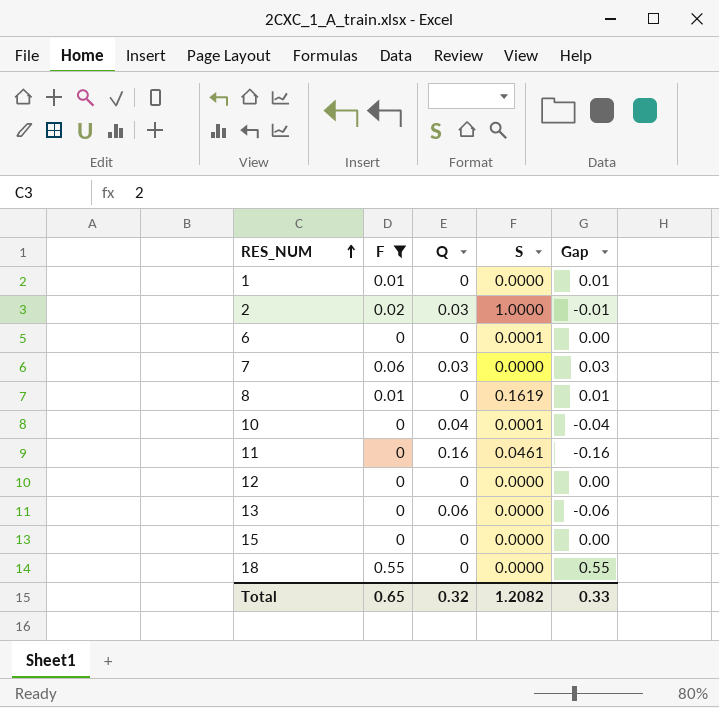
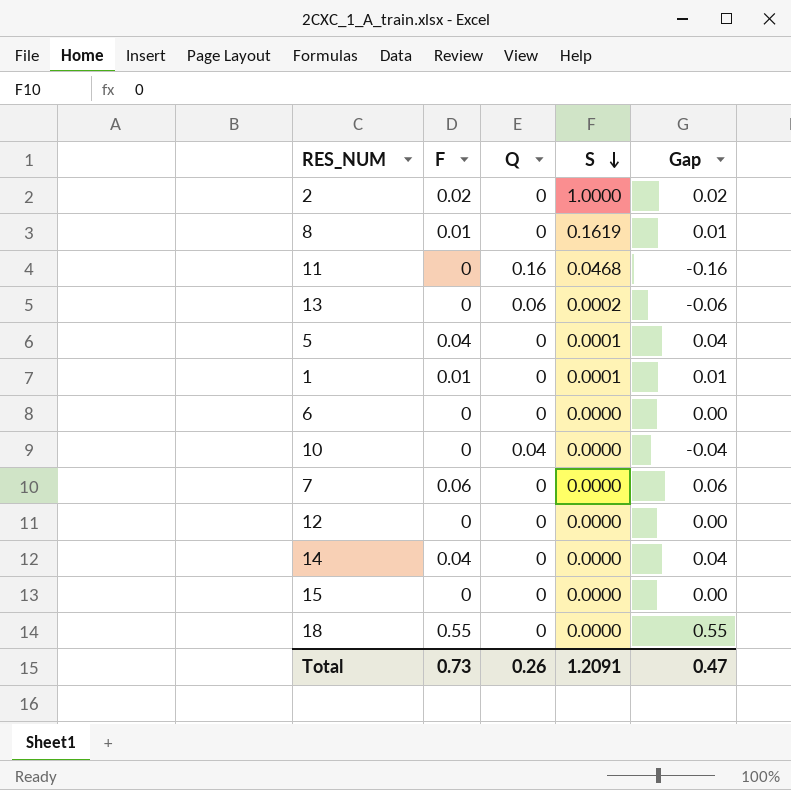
filter: F != 0.04 -> none
row order: RES_NUM ascending -> S descending
2 | Q: 0.03 -> 0
2 | Gap: -0.01 -> 0.02
11 | S: 0.0461 -> 0.0468
13 | S: 0.0000 -> 0.0002
1 | S: 0.0000 -> 0.0001
6 | S: 0.0001 -> 0.0000
10 | S: 0.0001 -> 0.0000
7 | Q: 0.03 -> 0
7 | Gap: 0.03 -> 0.06
Total | F: 0.65 -> 0.73
Total | Q: 0.32 -> 0.26
Total | S: 1.2082 -> 1.2091
Total | Gap: 0.33 -> 0.47

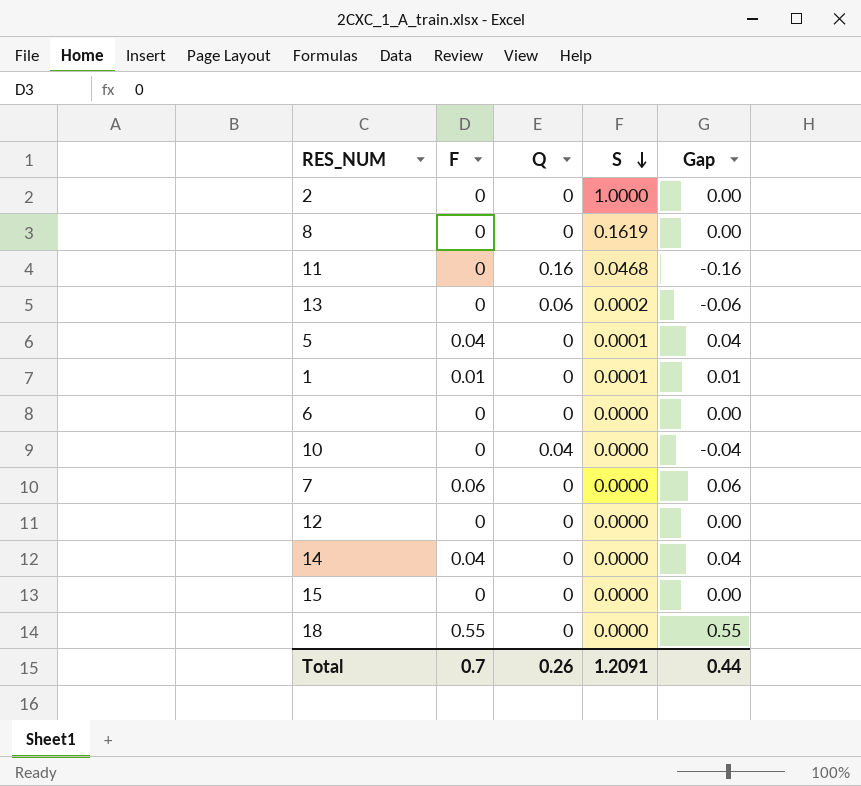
2 | F: 0.02 -> 0
2 | Gap: 0.02 -> 0.00
8 | F: 0.01 -> 0
8 | Gap: 0.01 -> 0.00
Total | F: 0.73 -> 0.7
Total | Gap: 0.47 -> 0.44

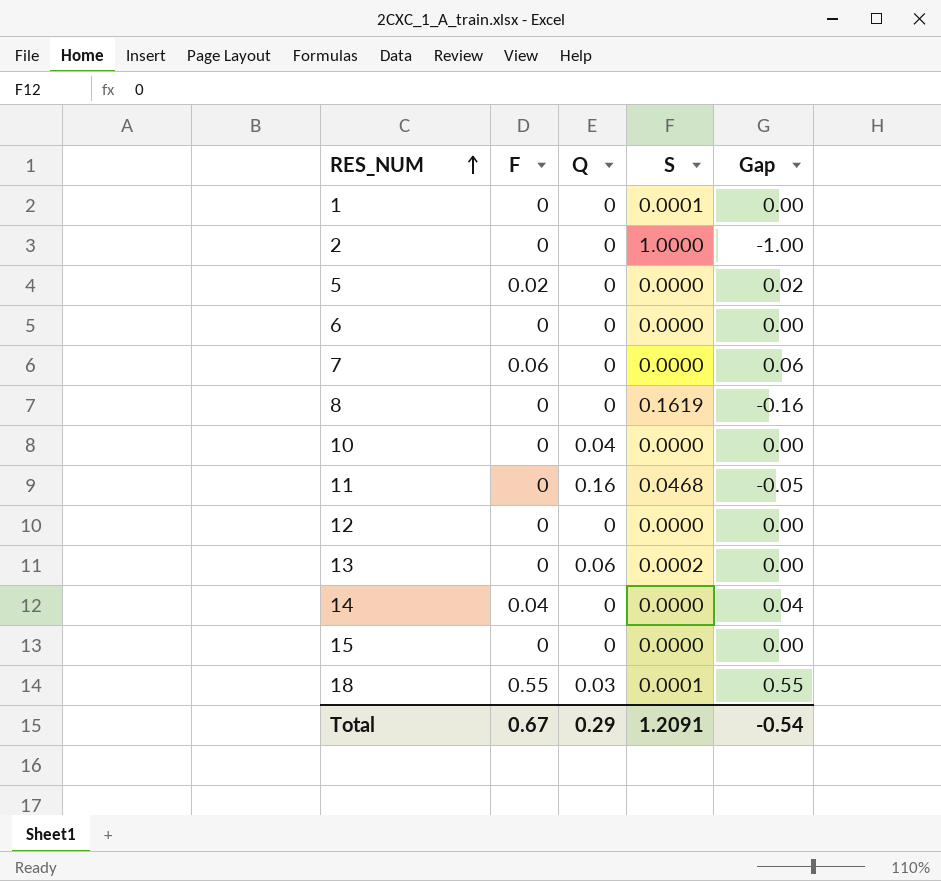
row order: S descending -> RES_NUM ascending
column Gap | formula: [F] - [Q] -> [F] - [S]
1 | F: 0.01 -> 0
5 | F: 0.04 -> 0.02
5 | S: 0.0001 -> 0.0000
18 | Q: 0 -> 0.03
18 | S: 0.0000 -> 0.0001
Total | F: 0.7 -> 0.67
Total | Q: 0.26 -> 0.29
Total | Gap: 0.44 -> -0.54

